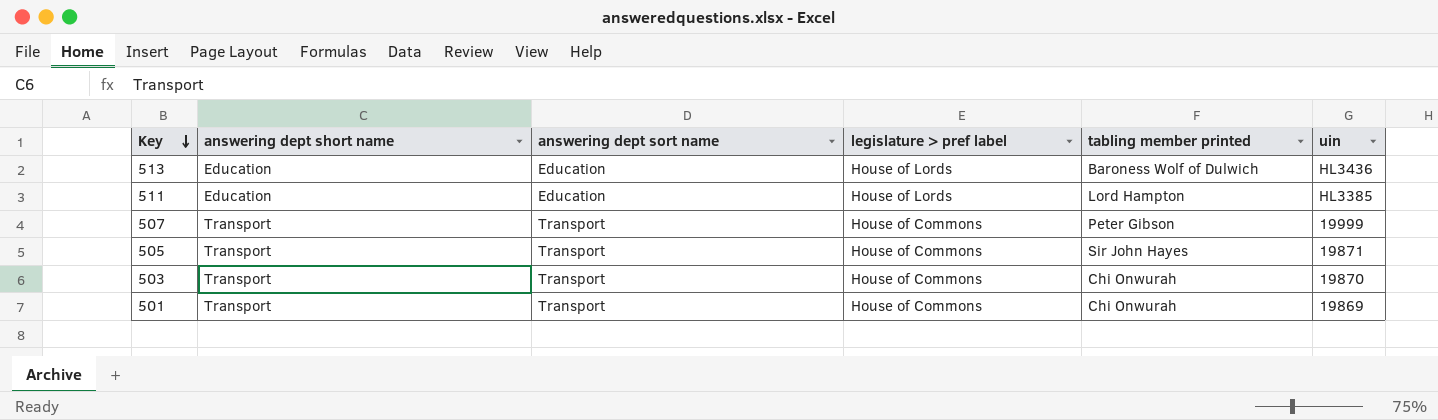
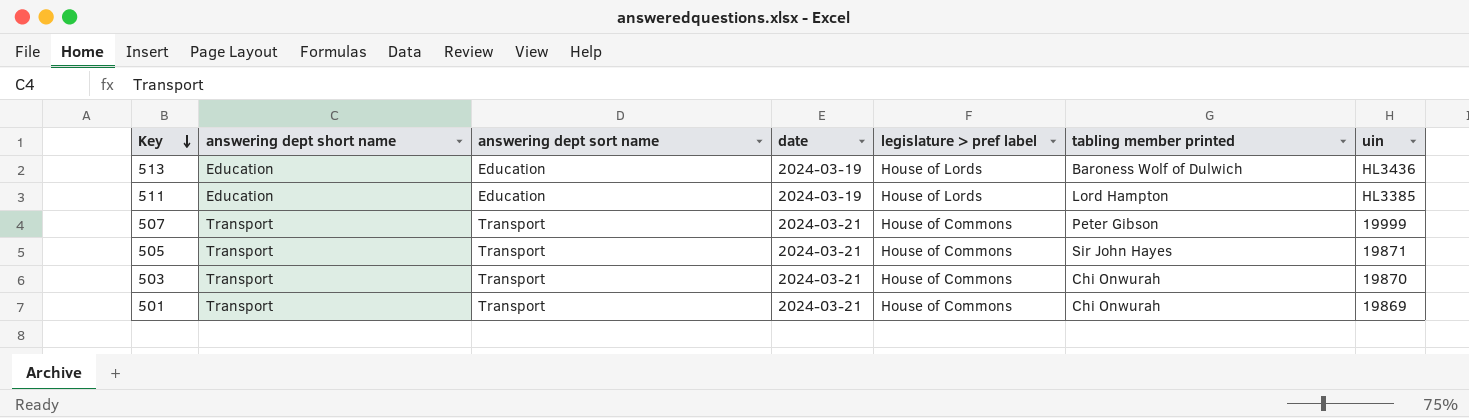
column date | position: none -> 4

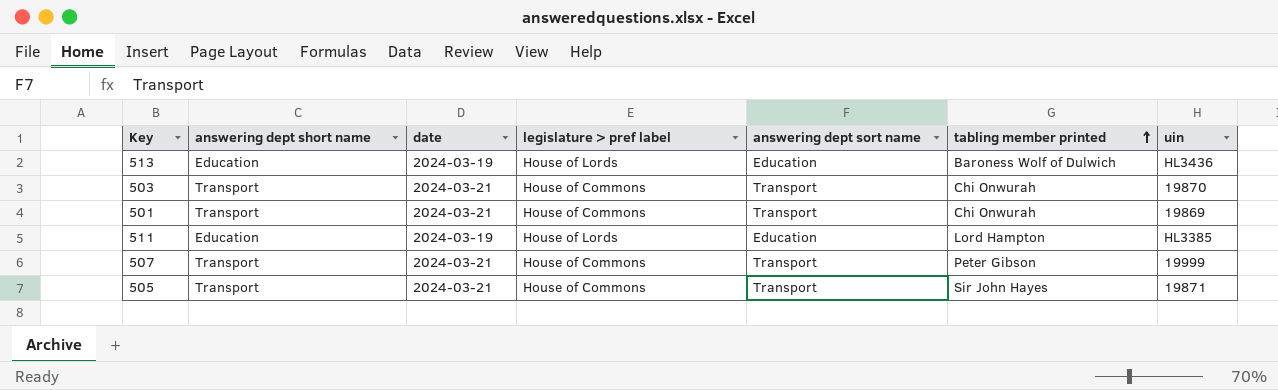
row order: Key descending -> tabling member printed ascending
column answering dept sort name | position: 3 -> 5

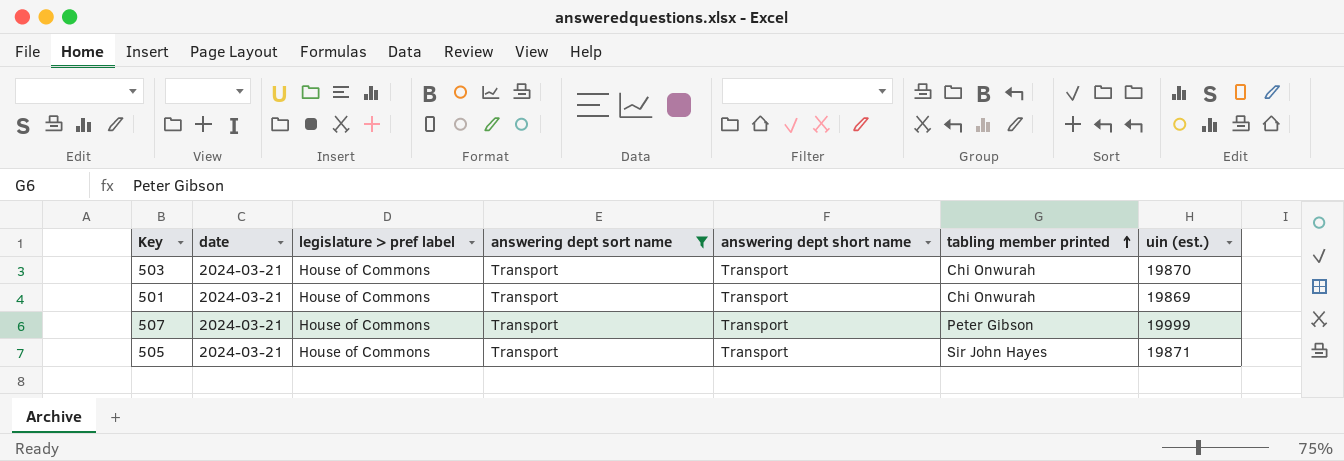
filter: none -> answering dept sort name = Transport
column answering dept short name | position: 2 -> 5
column name: uin -> uin (est.)

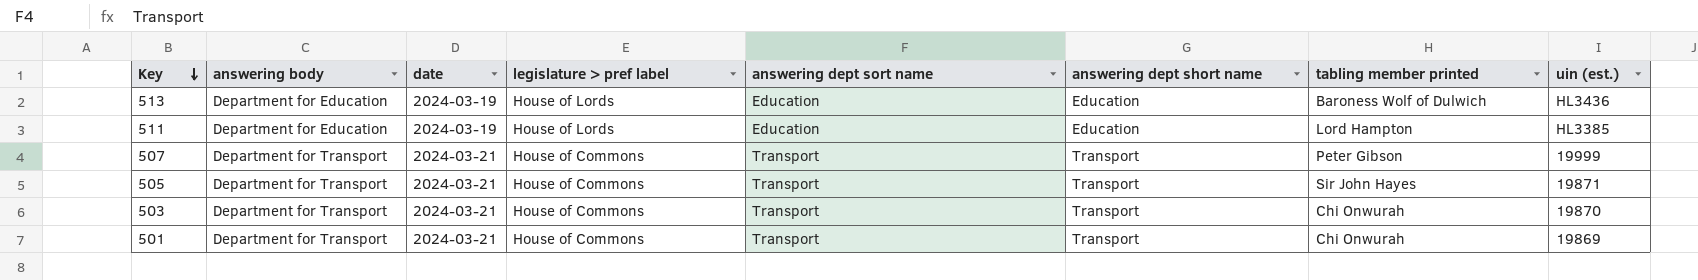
filter: answering dept sort name = Transport -> none
row order: tabling member printed ascending -> Key descending
column answering body | position: none -> 2

